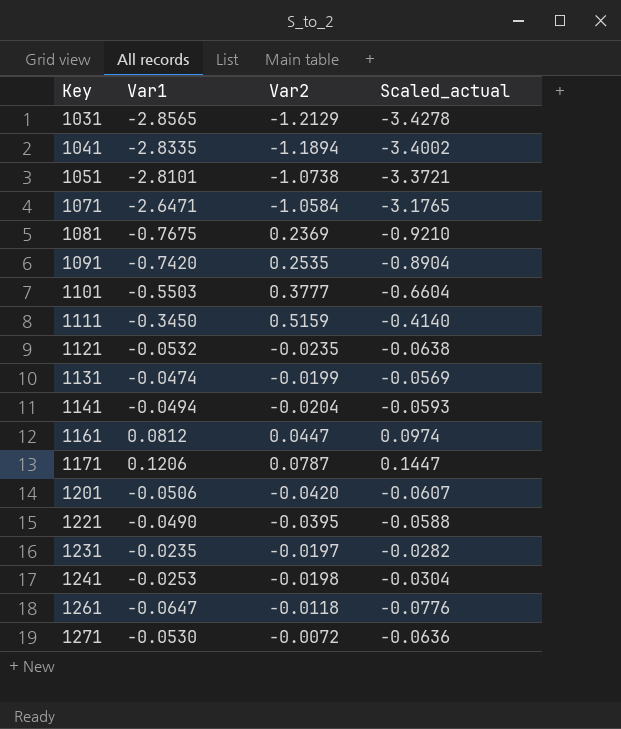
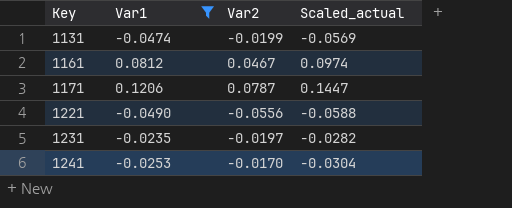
filter: none -> Var1 >= -0.0490
1161 | Var2: 0.0447 -> 0.0467
1221 | Var2: -0.0395 -> -0.0556
1241 | Var2: -0.0198 -> -0.0170

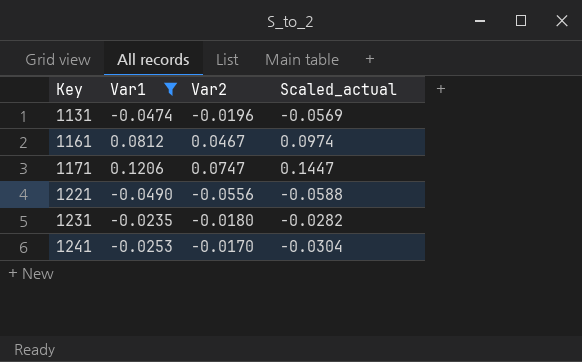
1131 | Var2: -0.0199 -> -0.0196
1171 | Var2: 0.0787 -> 0.0747
1231 | Var2: -0.0197 -> -0.0180

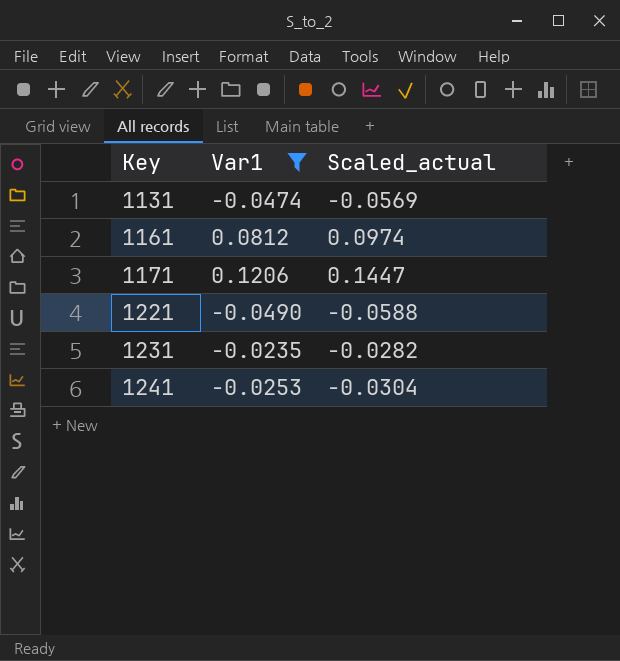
column Var2 | position: 3 -> none

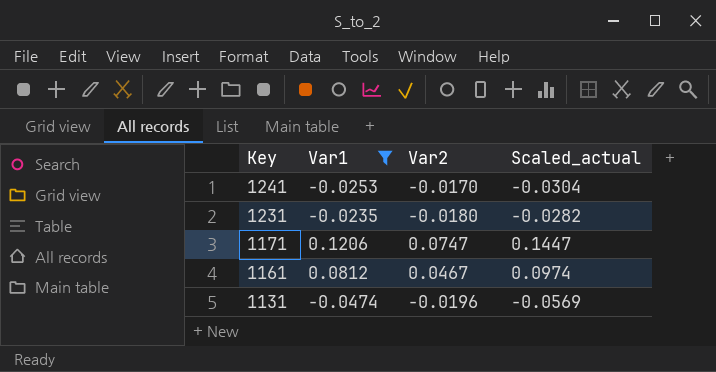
row order: Key ascending -> Key descending
column Var2 | position: none -> 3
row 1221: -0.0490 | -0.0588 -> none

